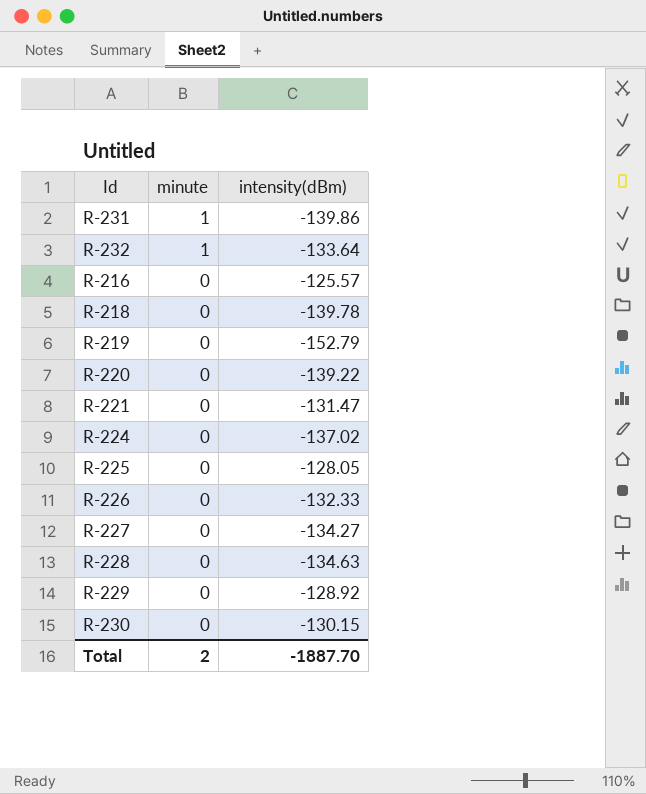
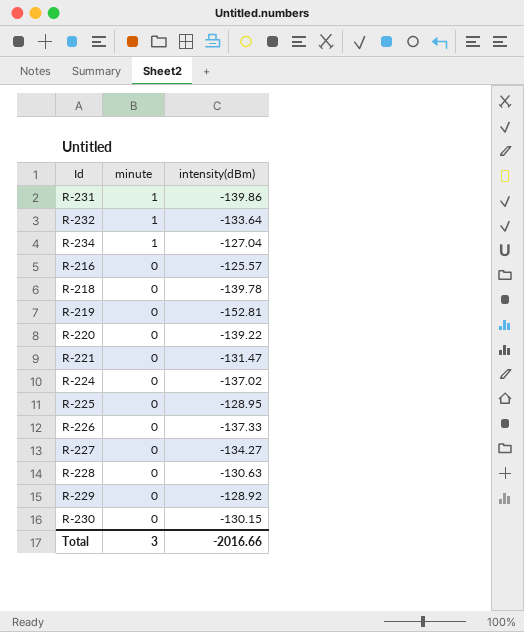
row R-234: none -> 1 | -127.04
R-219 | intensity(dBm): -152.79 -> -152.81
R-225 | intensity(dBm): -128.05 -> -128.95
R-226 | intensity(dBm): -132.33 -> -137.33
R-228 | intensity(dBm): -134.63 -> -130.63
Total | minute: 2 -> 3
Total | intensity(dBm): -1887.70 -> -2016.66

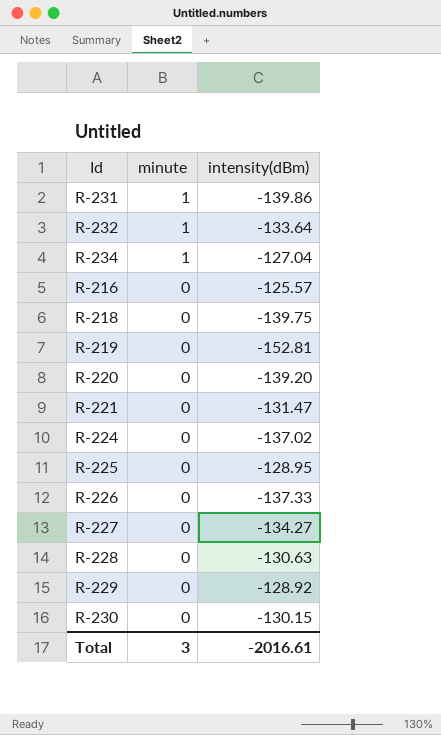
R-218 | intensity(dBm): -139.78 -> -139.75
R-220 | intensity(dBm): -139.22 -> -139.20
Total | intensity(dBm): -2016.66 -> -2016.61

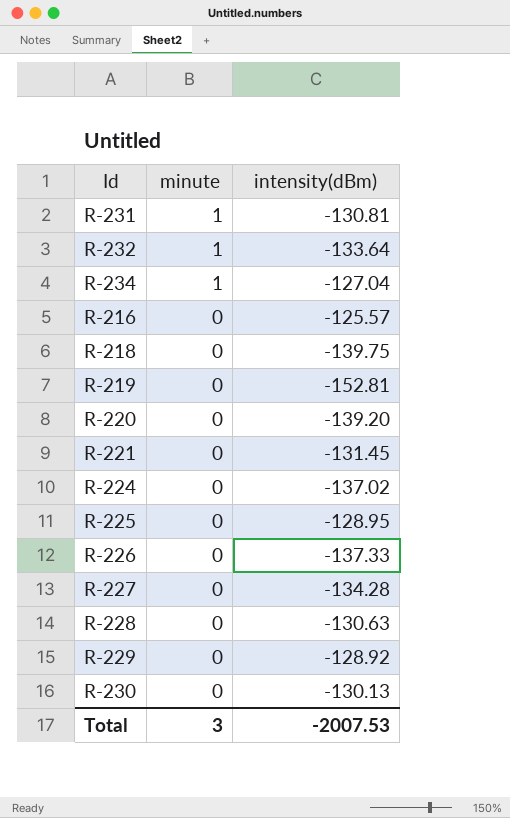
R-231 | intensity(dBm): -139.86 -> -130.81
R-221 | intensity(dBm): -131.47 -> -131.45
R-227 | intensity(dBm): -134.27 -> -134.28
R-230 | intensity(dBm): -130.15 -> -130.13
Total | intensity(dBm): -2016.61 -> -2007.53

